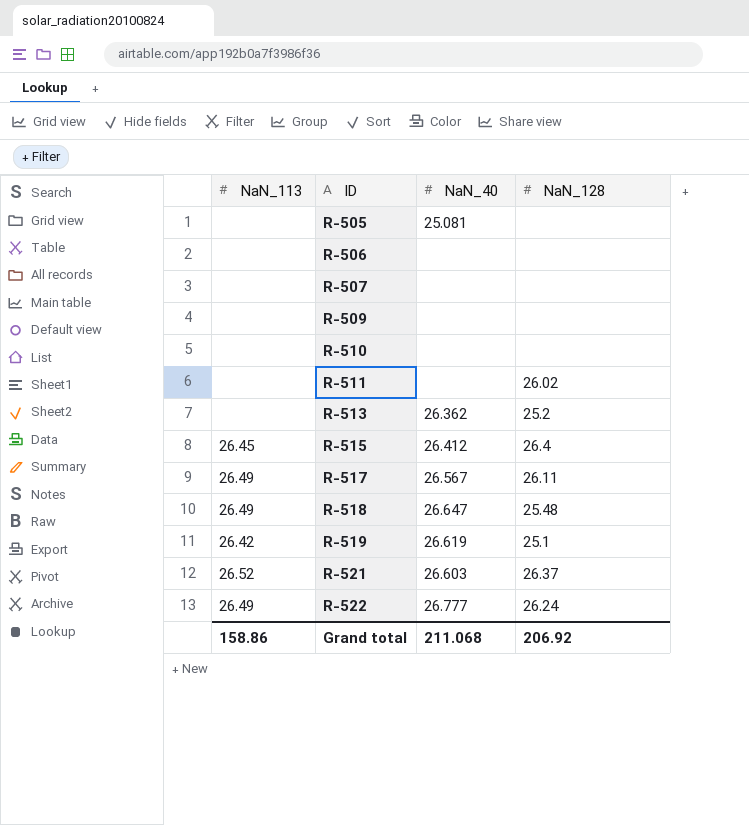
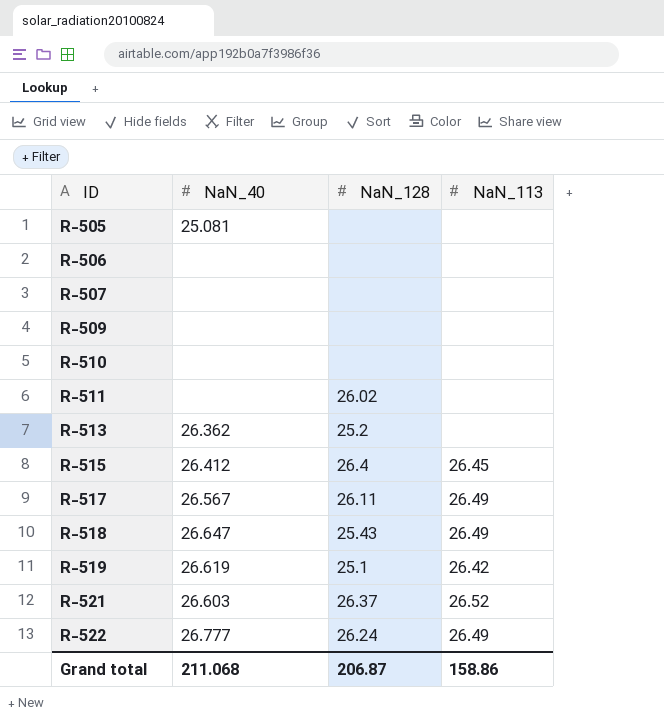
column NaN_113 | position: 1 -> 4
R-518 | NaN_128: 25.48 -> 25.43
Grand total | NaN_128: 206.92 -> 206.87

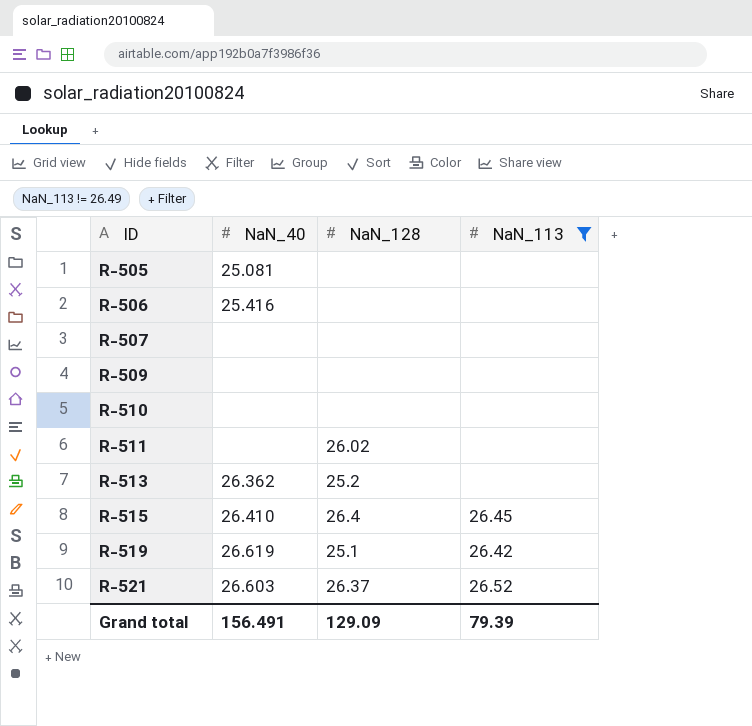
filter: none -> NaN_113 != 26.49
R-506 | NaN_40: none -> 25.416
R-515 | NaN_40: 26.412 -> 26.410
Grand total | NaN_40: 211.068 -> 156.491
Grand total | NaN_128: 206.87 -> 129.09
Grand total | NaN_113: 158.86 -> 79.39

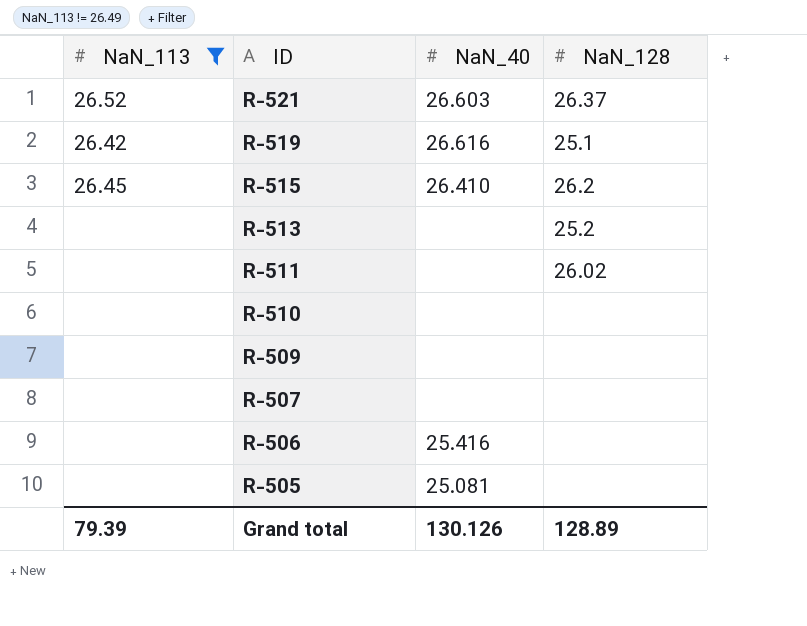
row order: ID ascending -> ID descending
column NaN_113 | position: 4 -> 1
R-519 | NaN_40: 26.619 -> 26.616
R-515 | NaN_128: 26.4 -> 26.2
R-513 | NaN_40: 26.362 -> none
Grand total | NaN_40: 156.491 -> 130.126
Grand total | NaN_128: 129.09 -> 128.89

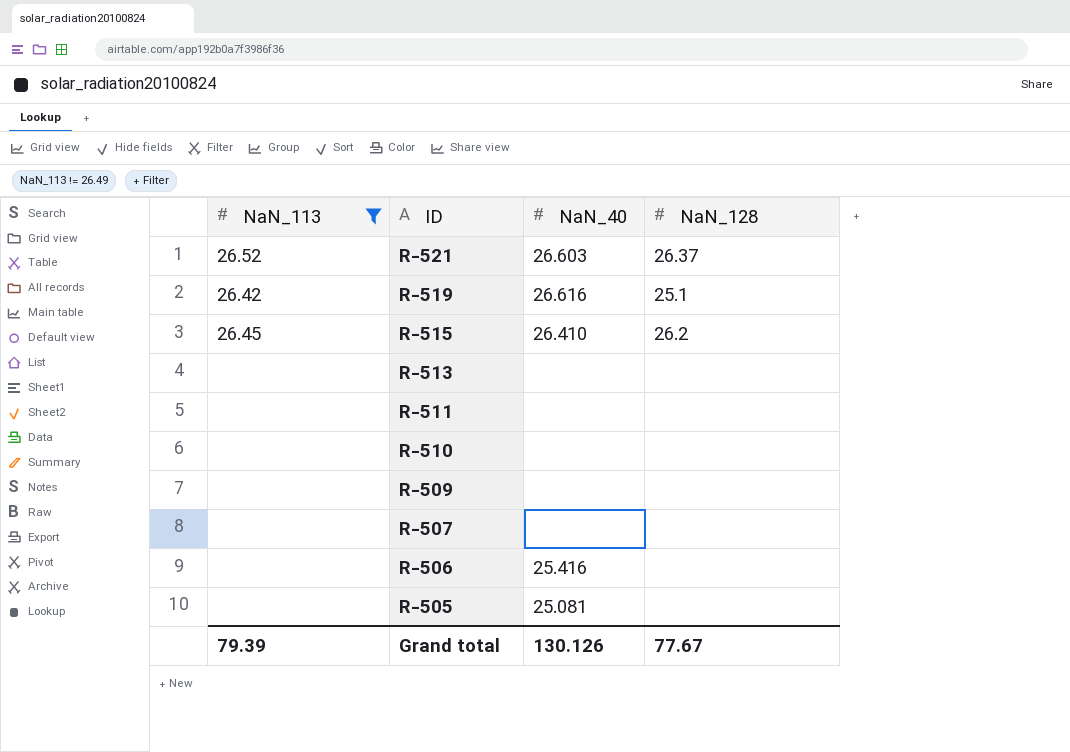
R-513 | NaN_128: 25.2 -> none
R-511 | NaN_128: 26.02 -> none
Grand total | NaN_128: 128.89 -> 77.67

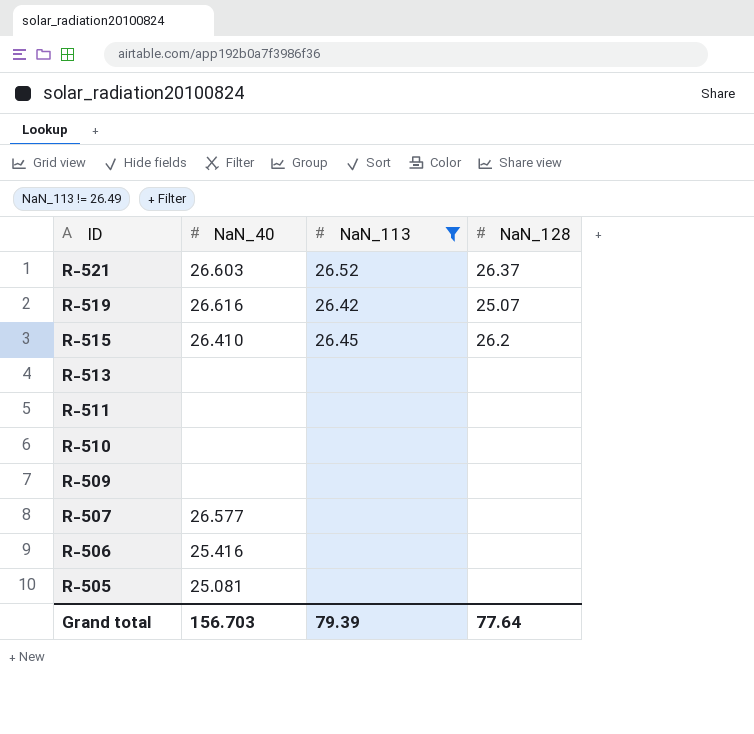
column NaN_113 | position: 1 -> 3
R-519 | NaN_128: 25.1 -> 25.07
R-507 | NaN_40: none -> 26.577
Grand total | NaN_40: 130.126 -> 156.703
Grand total | NaN_128: 77.67 -> 77.64

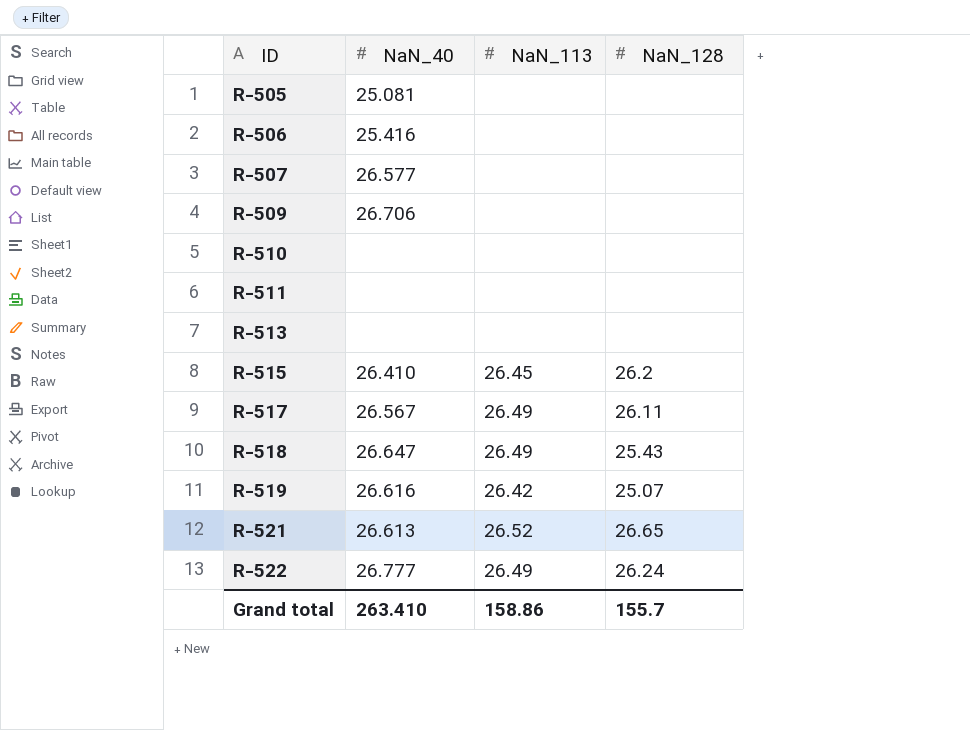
filter: NaN_113 != 26.49 -> none
row order: ID descending -> ID ascending
R-509 | NaN_40: none -> 26.706
R-521 | NaN_40: 26.603 -> 26.613
R-521 | NaN_128: 26.37 -> 26.65
Grand total | NaN_40: 156.703 -> 263.410
Grand total | NaN_113: 79.39 -> 158.86
Grand total | NaN_128: 77.64 -> 155.7

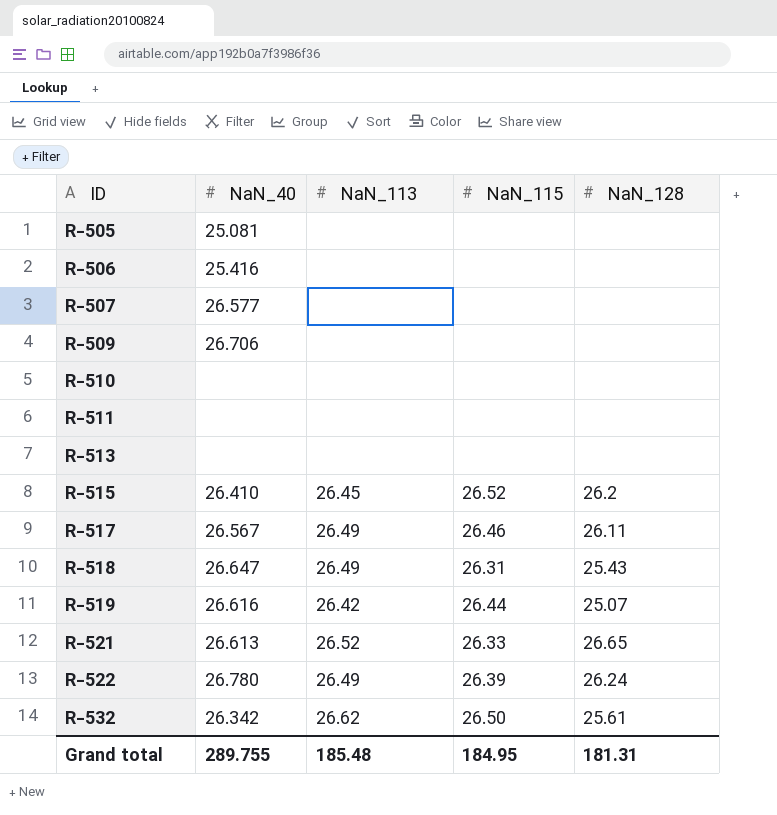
column NaN_115 | position: none -> 4
R-522 | NaN_40: 26.777 -> 26.780
row R-532: none -> 26.342 | 26.62 | 26.50 | 25.61
Grand total | NaN_40: 263.410 -> 289.755
Grand total | NaN_113: 158.86 -> 185.48
Grand total | NaN_128: 155.7 -> 181.31

